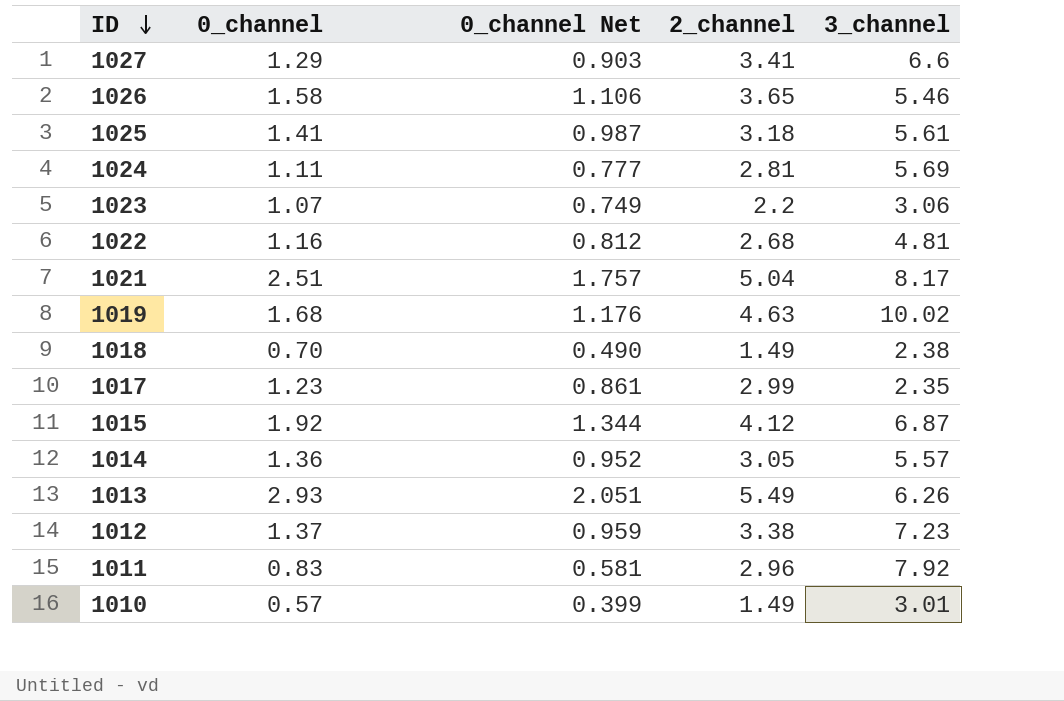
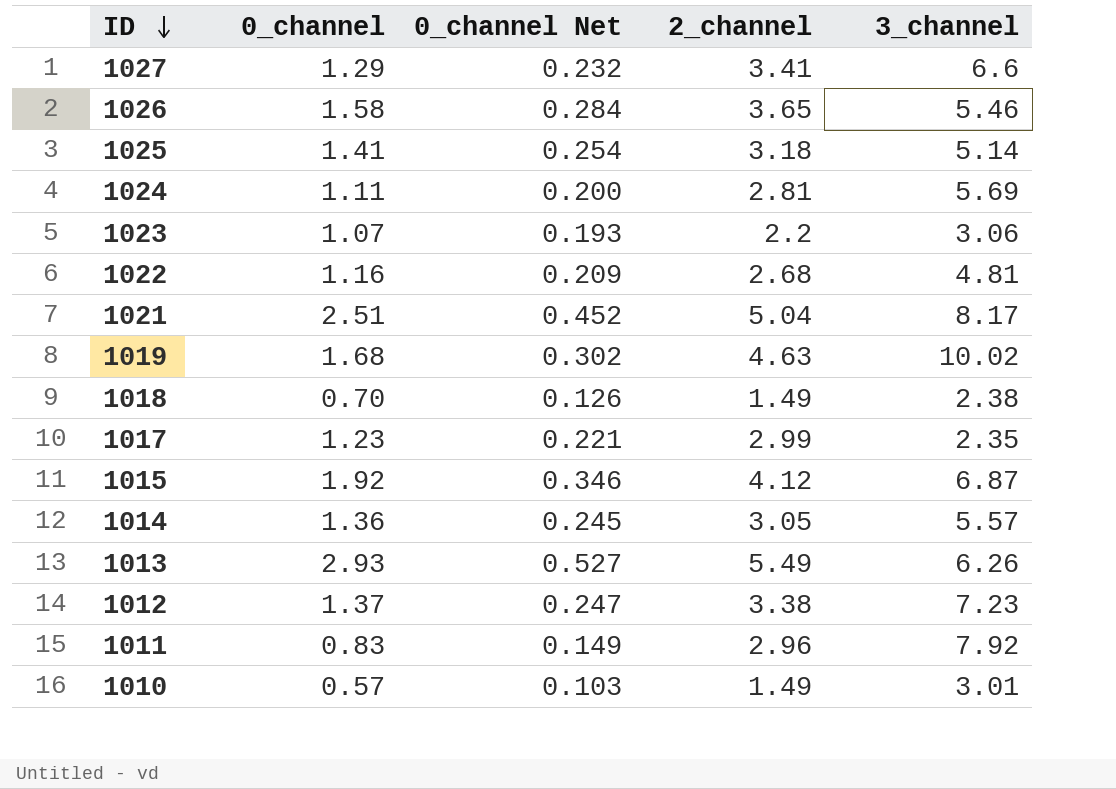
column 0_channel Net | formula: [0_channel] * 0.7 -> [0_channel] * 0.18
1025 | 3_channel: 5.61 -> 5.14

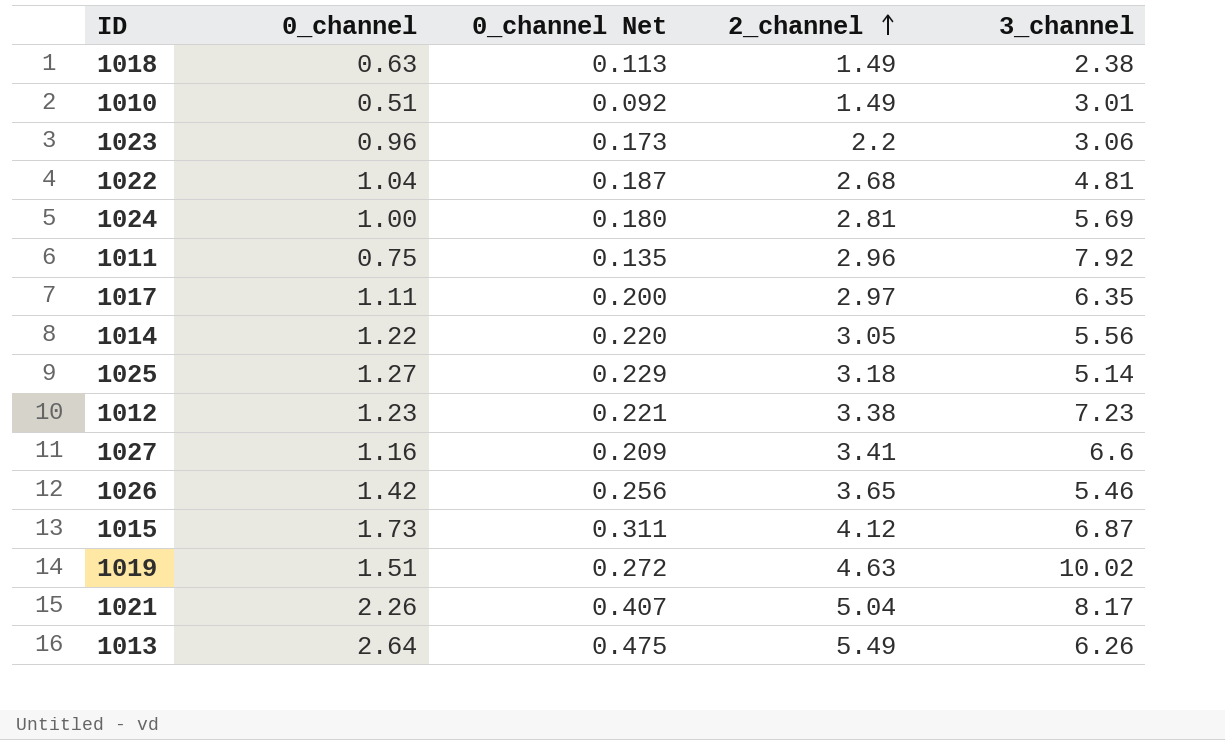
row order: ID descending -> 2_channel ascending
1018 | 0_channel: 0.70 -> 0.63
1018 | 0_channel Net: 0.126 -> 0.113
1010 | 0_channel: 0.57 -> 0.51
1010 | 0_channel Net: 0.103 -> 0.092
1023 | 0_channel: 1.07 -> 0.96
1023 | 0_channel Net: 0.193 -> 0.173
1022 | 0_channel: 1.16 -> 1.04
1022 | 0_channel Net: 0.209 -> 0.187
1024 | 0_channel: 1.11 -> 1.00
1024 | 0_channel Net: 0.200 -> 0.180
1011 | 0_channel: 0.83 -> 0.75
1011 | 0_channel Net: 0.149 -> 0.135
1017 | 0_channel: 1.23 -> 1.11
1017 | 0_channel Net: 0.221 -> 0.200
1017 | 2_channel: 2.99 -> 2.97
1017 | 3_channel: 2.35 -> 6.35
1014 | 0_channel: 1.36 -> 1.22
1014 | 0_channel Net: 0.245 -> 0.220
1014 | 3_channel: 5.57 -> 5.56
1025 | 0_channel: 1.41 -> 1.27
1025 | 0_channel Net: 0.254 -> 0.229
1012 | 0_channel: 1.37 -> 1.23
1012 | 0_channel Net: 0.247 -> 0.221
1027 | 0_channel: 1.29 -> 1.16
1027 | 0_channel Net: 0.232 -> 0.209
1026 | 0_channel: 1.58 -> 1.42
1026 | 0_channel Net: 0.284 -> 0.256
1015 | 0_channel: 1.92 -> 1.73
1015 | 0_channel Net: 0.346 -> 0.311
1019 | 0_channel: 1.68 -> 1.51
1019 | 0_channel Net: 0.302 -> 0.272
1021 | 0_channel: 2.51 -> 2.26
1021 | 0_channel Net: 0.452 -> 0.407
1013 | 0_channel: 2.93 -> 2.64
1013 | 0_channel Net: 0.527 -> 0.475

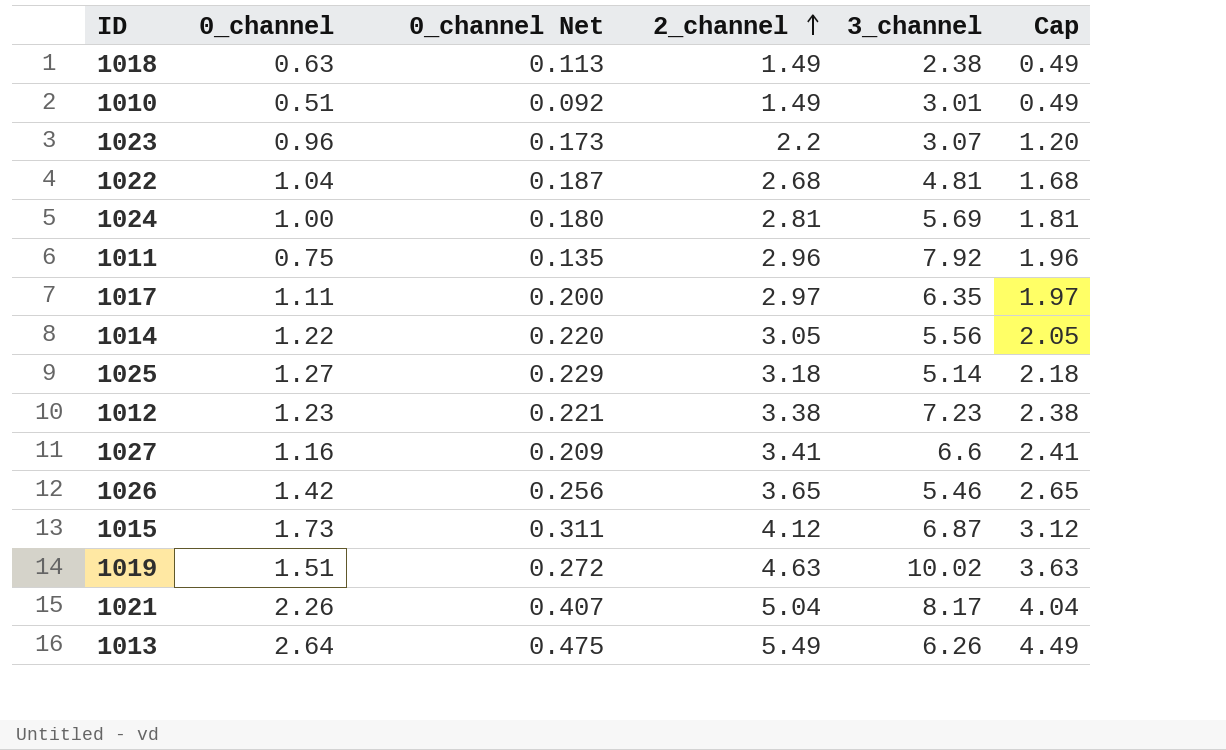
column Cap | formula: none -> [2_channel] - 1
1023 | 3_channel: 3.06 -> 3.07

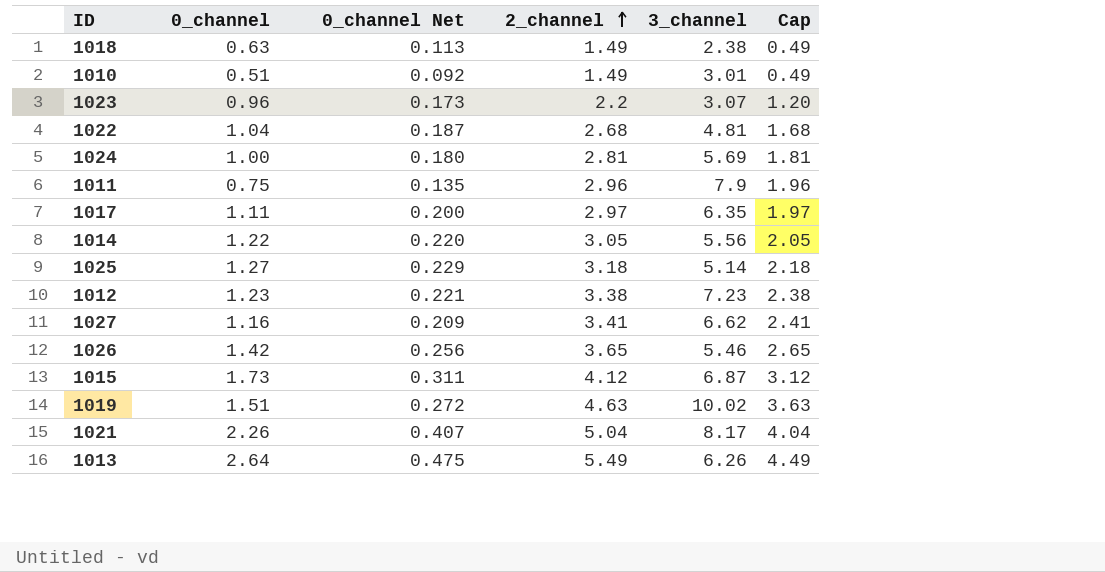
1011 | 3_channel: 7.92 -> 7.9
1027 | 3_channel: 6.6 -> 6.62

